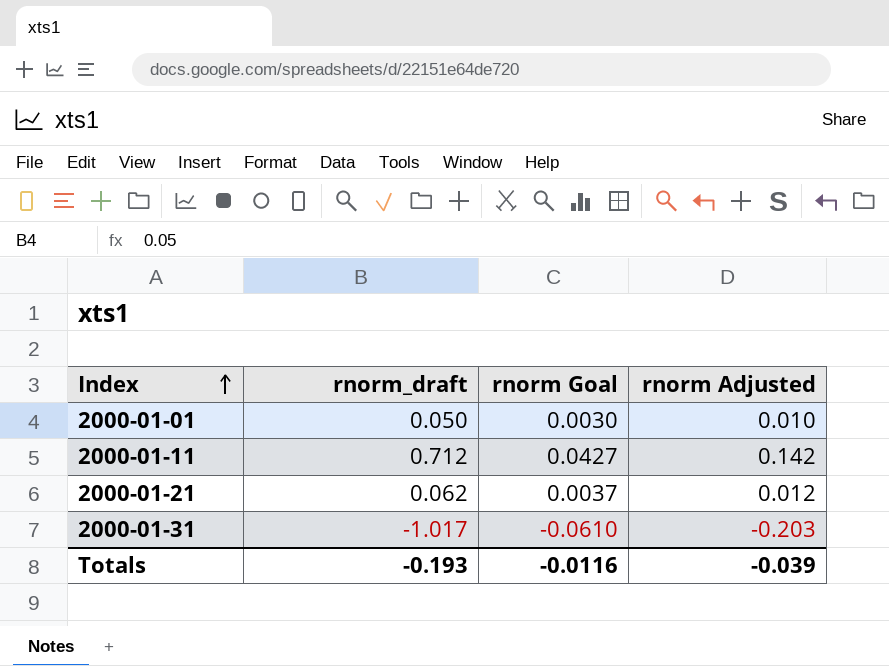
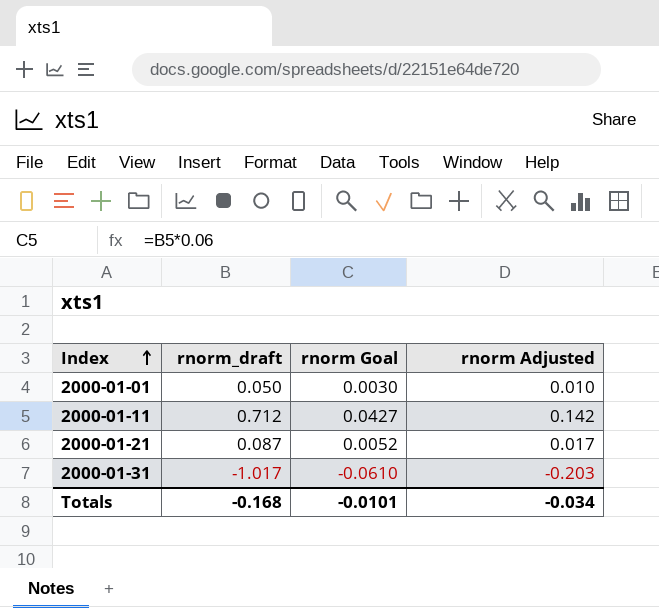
2000-01-21 | rnorm_draft: 0.062 -> 0.087
2000-01-21 | rnorm Goal: 0.0037 -> 0.0052
2000-01-21 | rnorm Adjusted: 0.012 -> 0.017
Totals | rnorm_draft: -0.193 -> -0.168
Totals | rnorm Goal: -0.0116 -> -0.0101
Totals | rnorm Adjusted: -0.039 -> -0.034

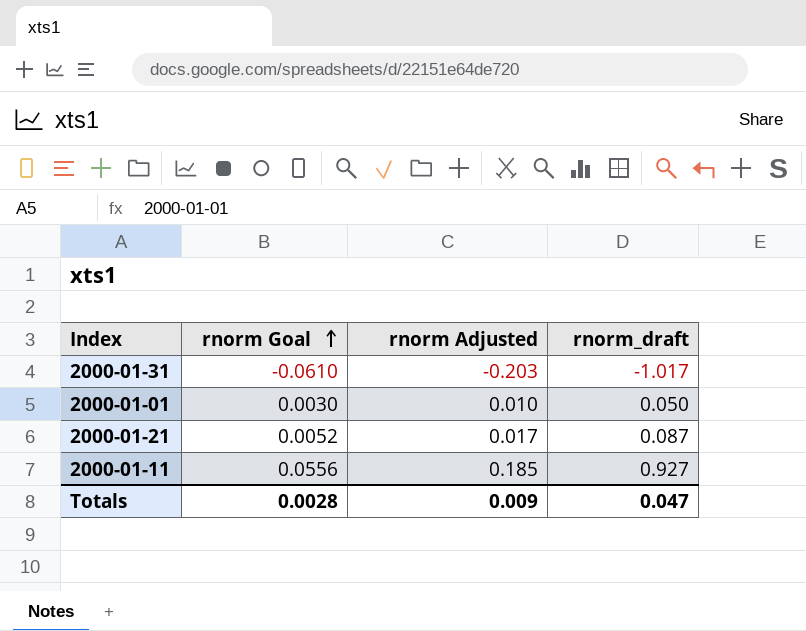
row order: Index ascending -> rnorm Goal ascending
column rnorm_draft | position: 2 -> 4
2000-01-11 | rnorm Goal: 0.0427 -> 0.0556
2000-01-11 | rnorm Adjusted: 0.142 -> 0.185
2000-01-11 | rnorm_draft: 0.712 -> 0.927
Totals | rnorm Goal: -0.0101 -> 0.0028
Totals | rnorm Adjusted: -0.034 -> 0.009
Totals | rnorm_draft: -0.168 -> 0.047

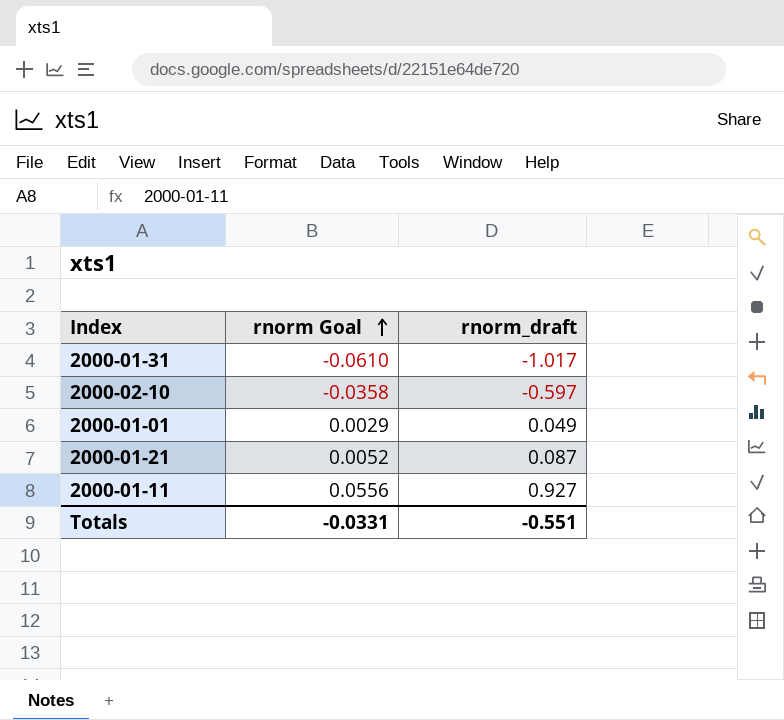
column rnorm Adjusted | formula: [rnorm_draft] * 0.2 -> none
row 2000-02-10: none -> -0.0358 | -0.597
2000-01-01 | rnorm Goal: 0.0030 -> 0.0029
2000-01-01 | rnorm_draft: 0.050 -> 0.049
Totals | rnorm Goal: 0.0028 -> -0.0331
Totals | rnorm_draft: 0.047 -> -0.551

